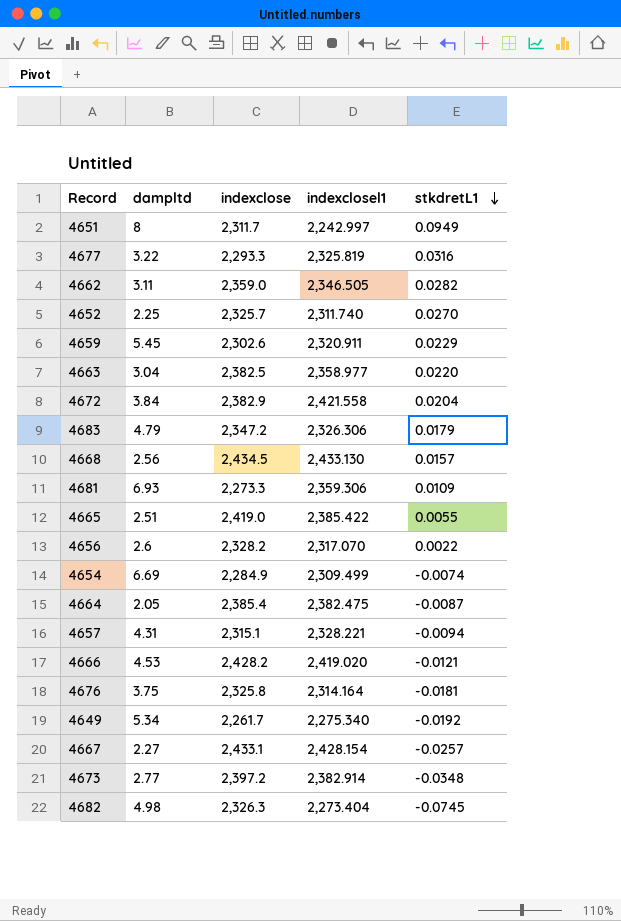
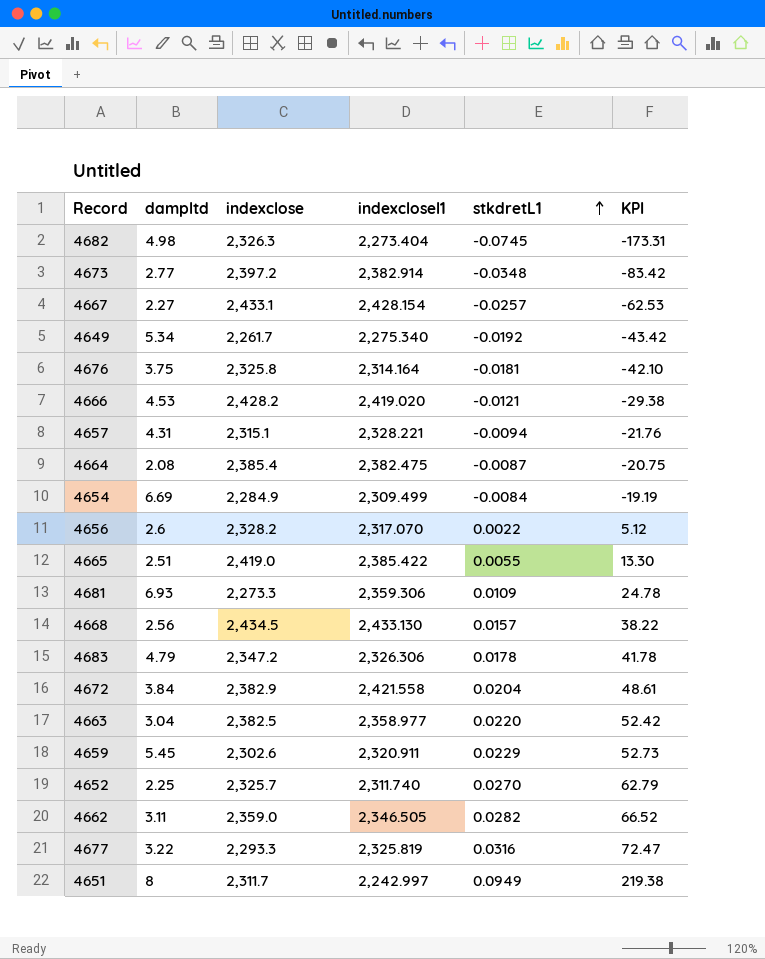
row order: stkdretL1 descending -> stkdretL1 ascending
column KPI | formula: none -> [indexclose] * [stkdretL1]
4664 | dampltd: 2.05 -> 2.08
4654 | stkdretL1: -0.0074 -> -0.0084
4683 | stkdretL1: 0.0179 -> 0.0178

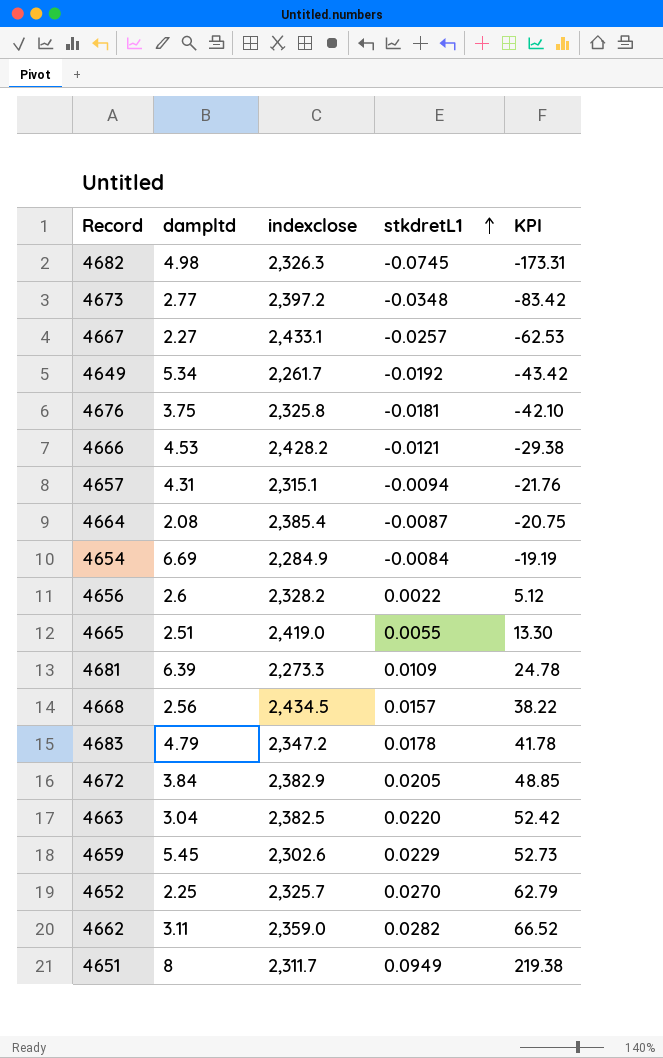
column indexclosel1 | position: 4 -> none
row 4677: 3.22 | 2,293.3 | 2,325.819 | 0.0316 | 72.47 -> none
4681 | dampltd: 6.93 -> 6.39
4672 | stkdretL1: 0.0204 -> 0.0205
4672 | KPI: 48.61 -> 48.85

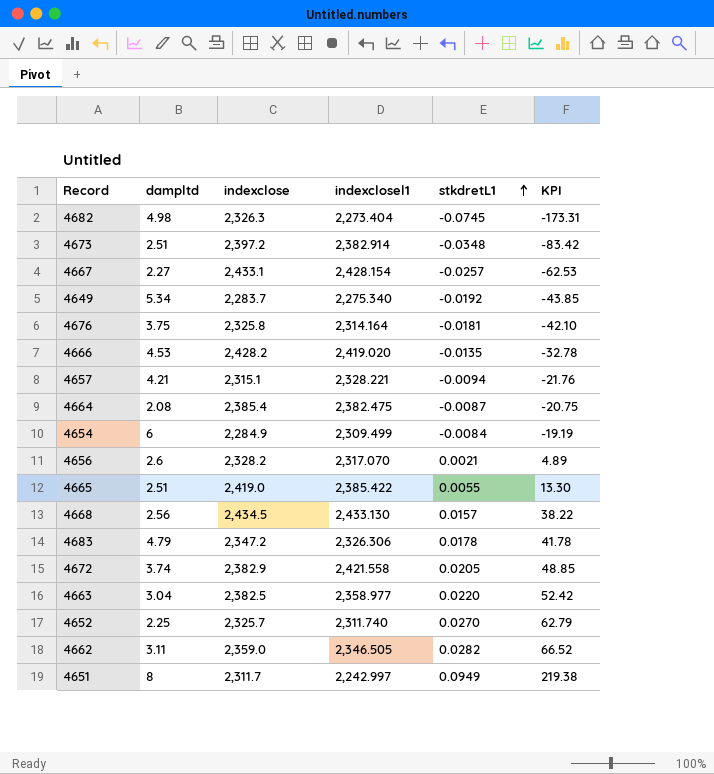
column indexclosel1 | position: none -> 4
row 4681: 6.39 | 2,273.3 | 0.0109 | 24.78 -> none
row 4659: 5.45 | 2,302.6 | 0.0229 | 52.73 -> none
4673 | dampltd: 2.77 -> 2.51
4649 | indexclose: 2,261.7 -> 2,283.7
4649 | KPI: -43.42 -> -43.85
4666 | stkdretL1: -0.0121 -> -0.0135
4666 | KPI: -29.38 -> -32.78
4657 | dampltd: 4.31 -> 4.21
4654 | dampltd: 6.69 -> 6
4656 | stkdretL1: 0.0022 -> 0.0021
4656 | KPI: 5.12 -> 4.89
4672 | dampltd: 3.84 -> 3.74

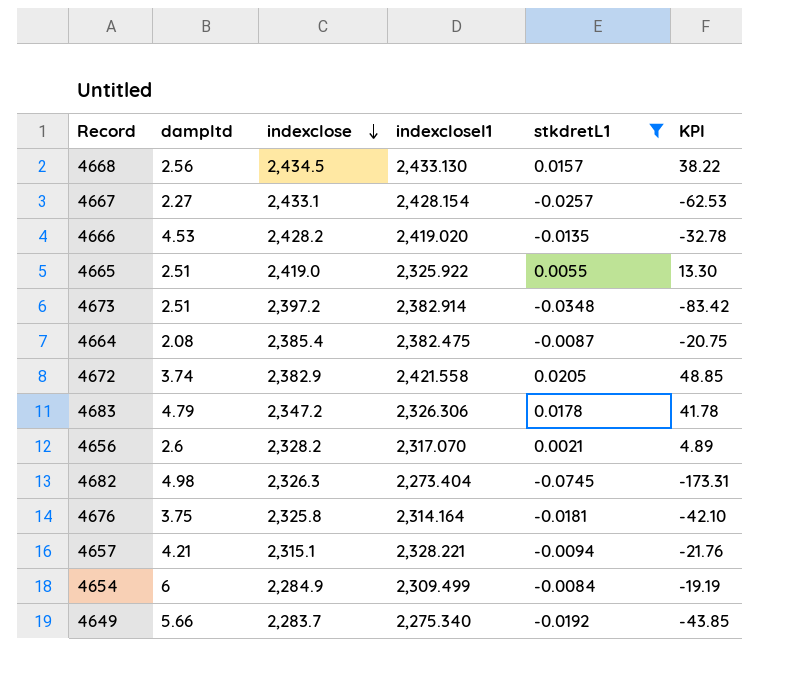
filter: none -> stkdretL1 <= 0.0205
row order: stkdretL1 ascending -> indexclose descending
4665 | indexclosel1: 2,385.422 -> 2,325.922
4649 | dampltd: 5.34 -> 5.66

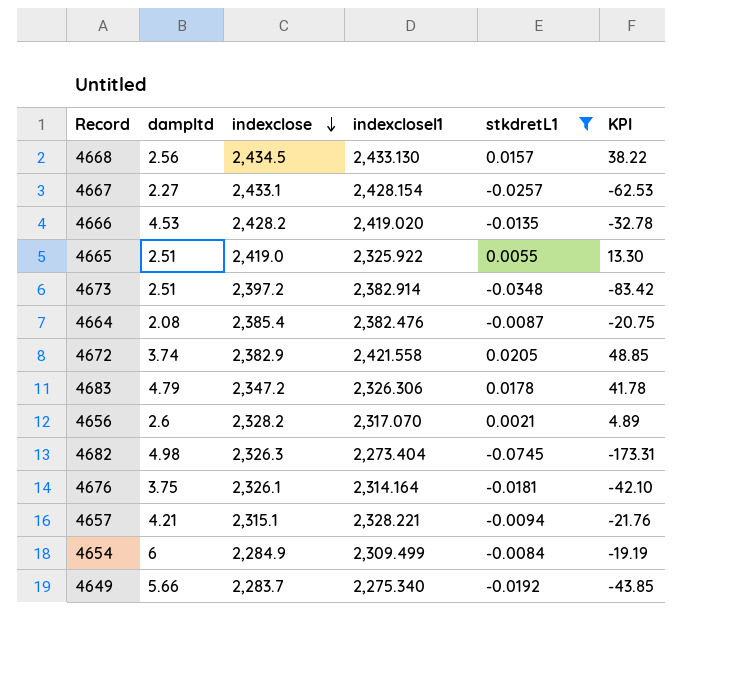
4664 | indexclosel1: 2,382.475 -> 2,382.476
4676 | indexclose: 2,325.8 -> 2,326.1

